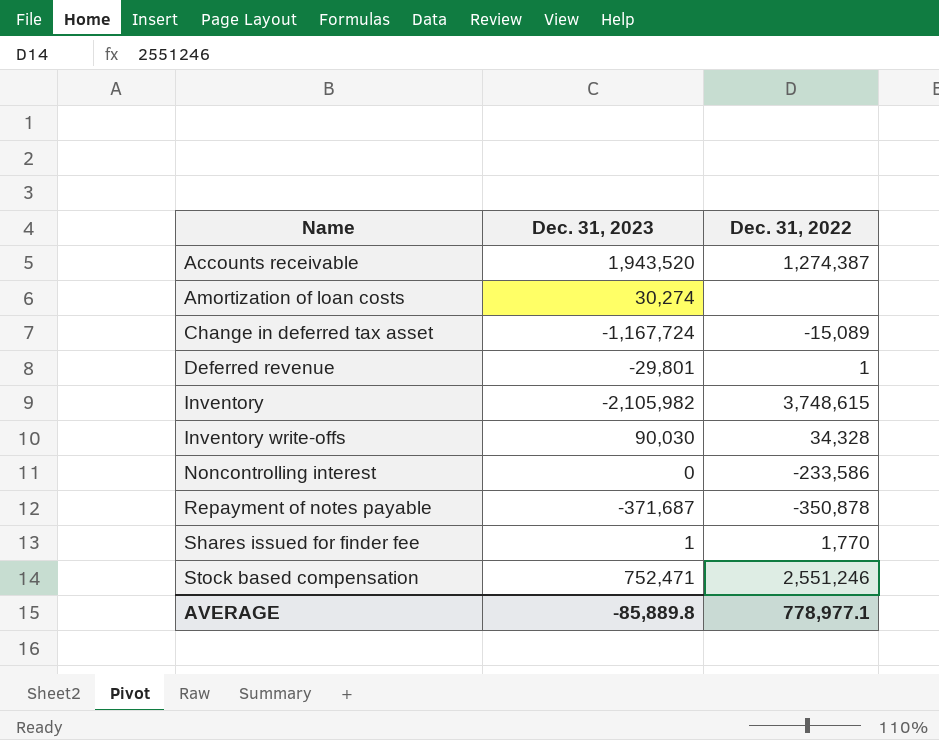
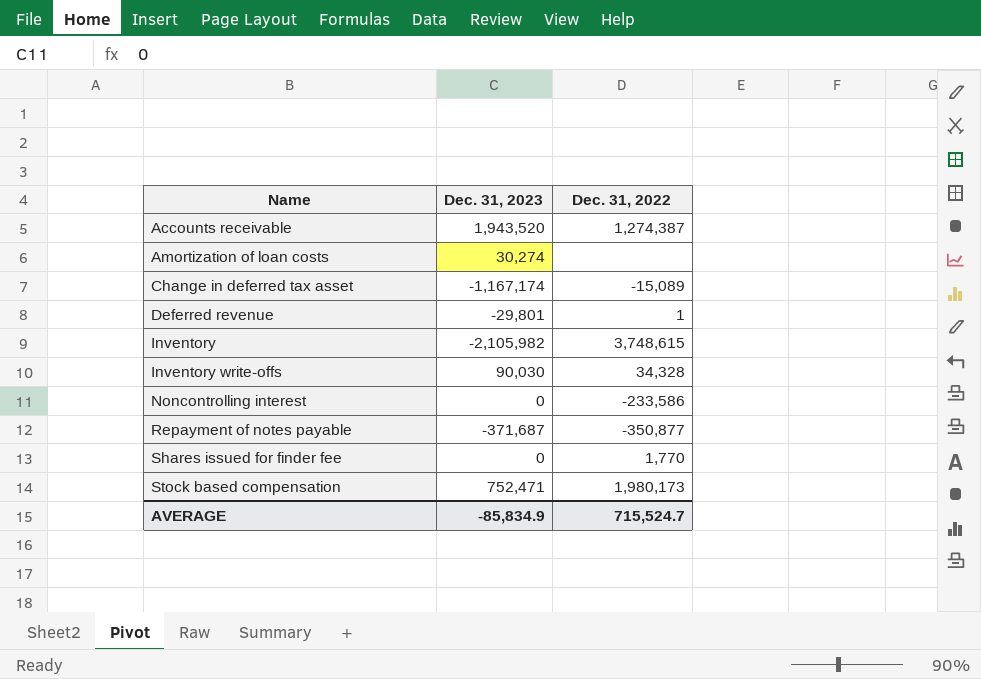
Change in deferred tax asset | Dec. 31, 2023: -1,167,724 -> -1,167,174
Repayment of notes payable | Dec. 31, 2022: -350,878 -> -350,877
Shares issued for finder fee | Dec. 31, 2023: 1 -> 0
Stock based compensation | Dec. 31, 2022: 2,551,246 -> 1,980,173
AVERAGE | Dec. 31, 2023: -85,889.8 -> -85,834.9
AVERAGE | Dec. 31, 2022: 778,977.1 -> 715,524.7

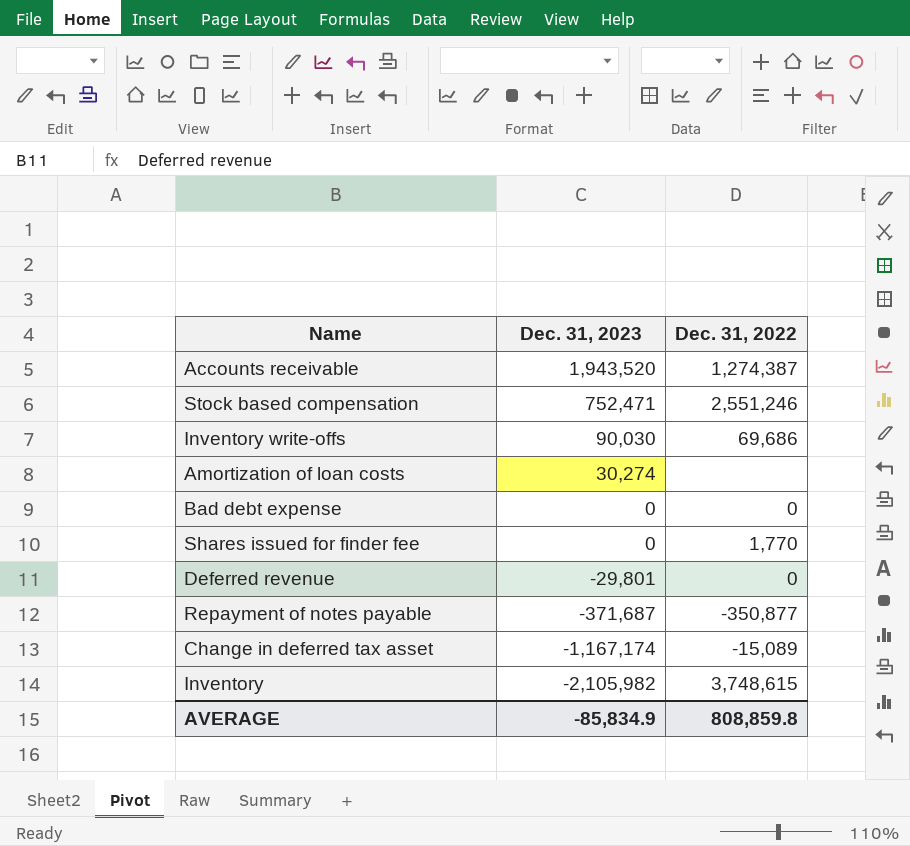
row order: Name ascending -> Dec. 31, 2023 descending
row Noncontrolling interest: 0 | -233,586 -> none
Stock based compensation | Dec. 31, 2022: 1,980,173 -> 2,551,246
Inventory write-offs | Dec. 31, 2022: 34,328 -> 69,686
row Bad debt expense: none -> 0 | 0
Deferred revenue | Dec. 31, 2022: 1 -> 0
AVERAGE | Dec. 31, 2022: 715,524.7 -> 808,859.8

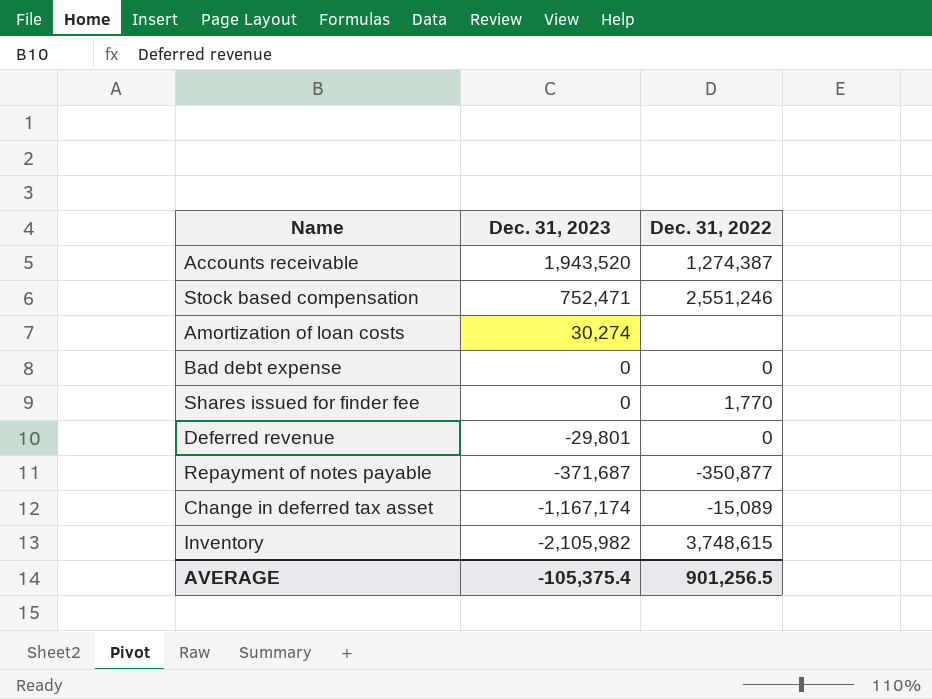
row Inventory write-offs: 90,030 | 69,686 -> none
AVERAGE | Dec. 31, 2023: -85,834.9 -> -105,375.4
AVERAGE | Dec. 31, 2022: 808,859.8 -> 901,256.5

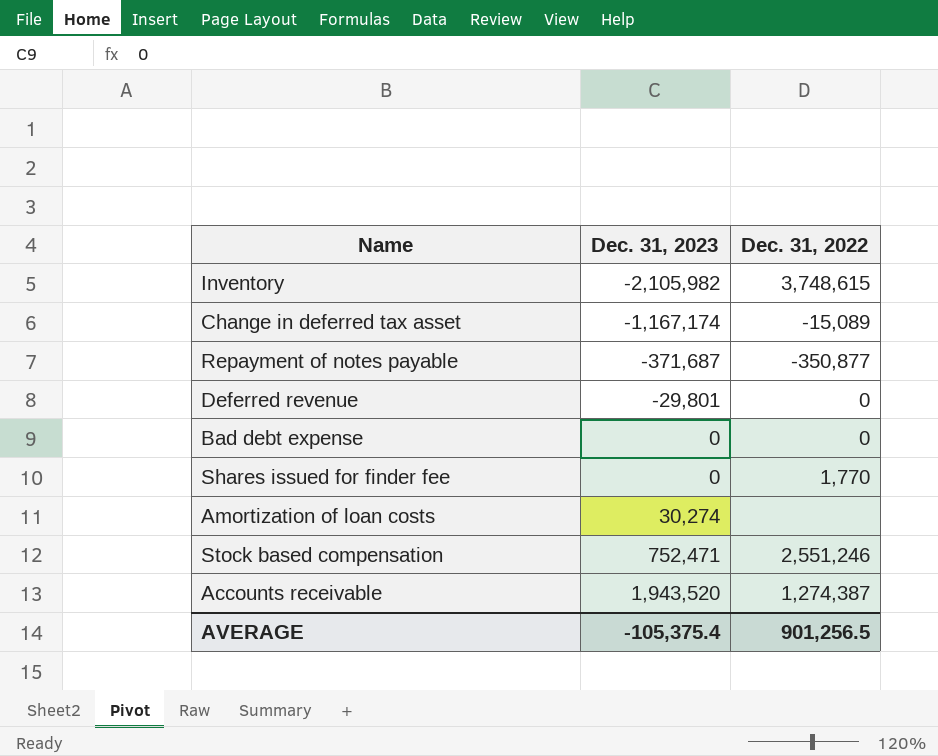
row order: Dec. 31, 2023 descending -> Dec. 31, 2023 ascending

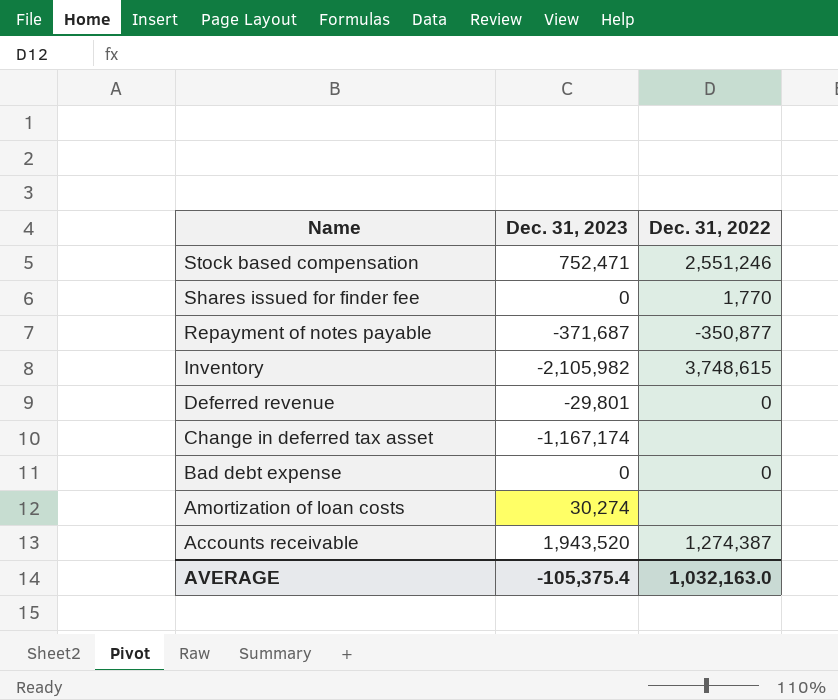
row order: Dec. 31, 2023 ascending -> Name descending
Change in deferred tax asset | Dec. 31, 2022: -15,089 -> none
AVERAGE | Dec. 31, 2022: 901,256.5 -> 1,032,163.0

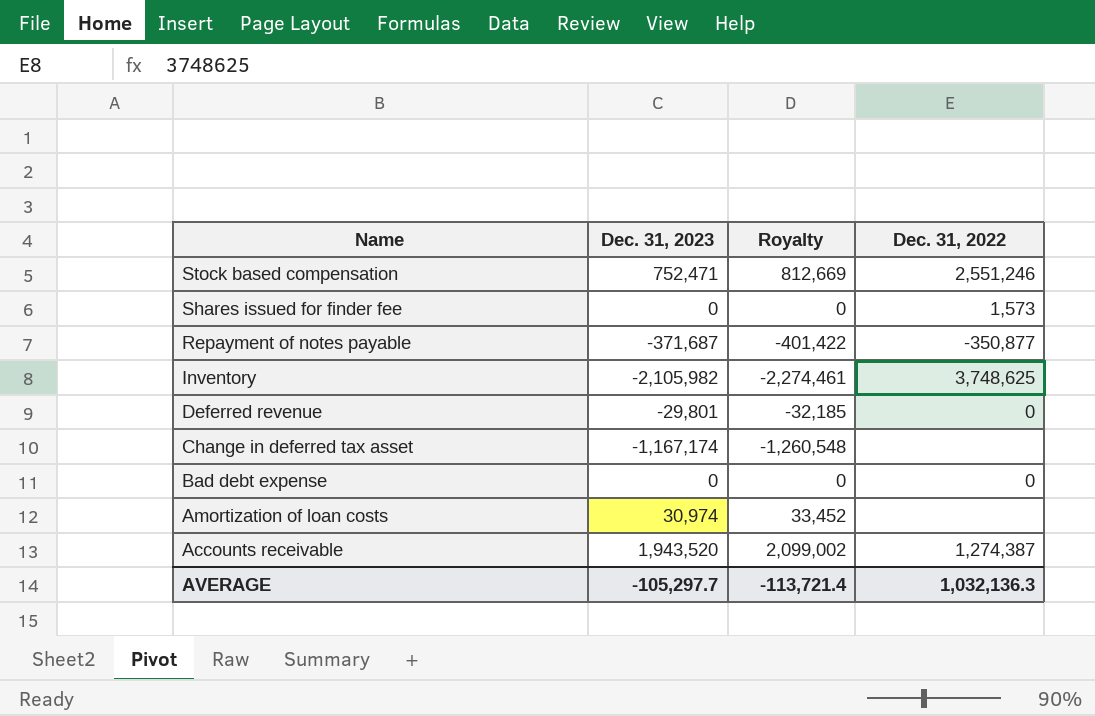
column Royalty | formula: none -> [Dec. 31, 2023] * 1.08
Shares issued for finder fee | Dec. 31, 2022: 1,770 -> 1,573
Inventory | Dec. 31, 2022: 3,748,615 -> 3,748,625
Amortization of loan costs | Dec. 31, 2023: 30,274 -> 30,974
AVERAGE | Dec. 31, 2023: -105,375.4 -> -105,297.7
AVERAGE | Dec. 31, 2022: 1,032,163.0 -> 1,032,136.3

